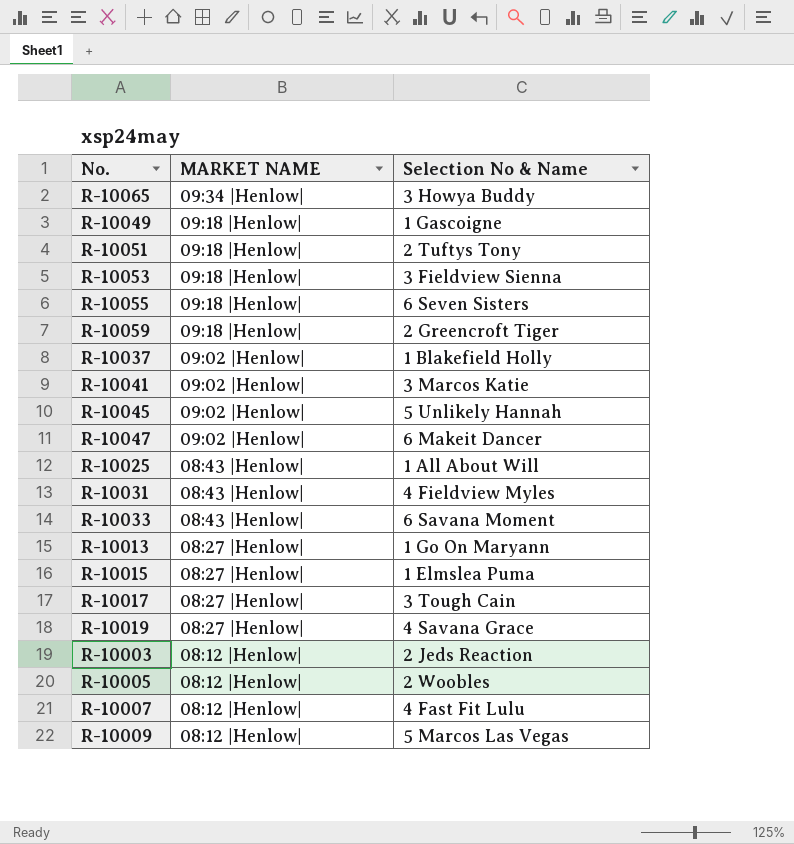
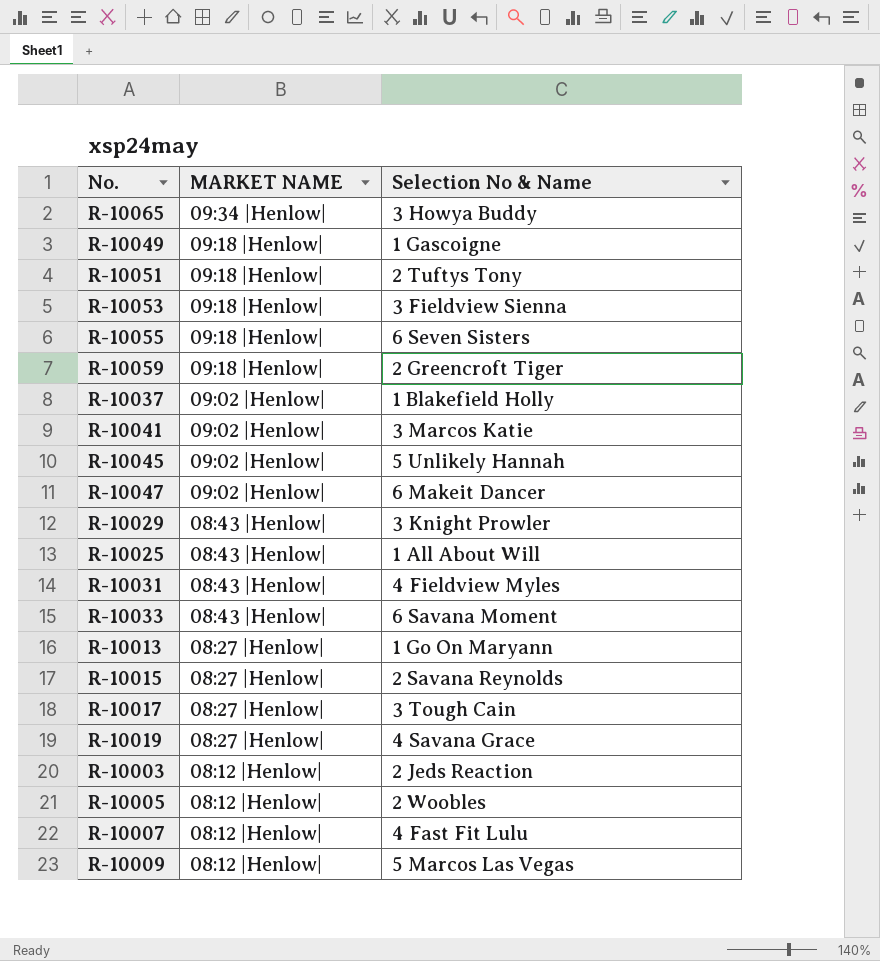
row R-10029: none -> 08:43 |Henlow| | 3 Knight Prowler
R-10015 | Selection No & Name: 1 Elmslea Puma -> 2 Savana Reynolds

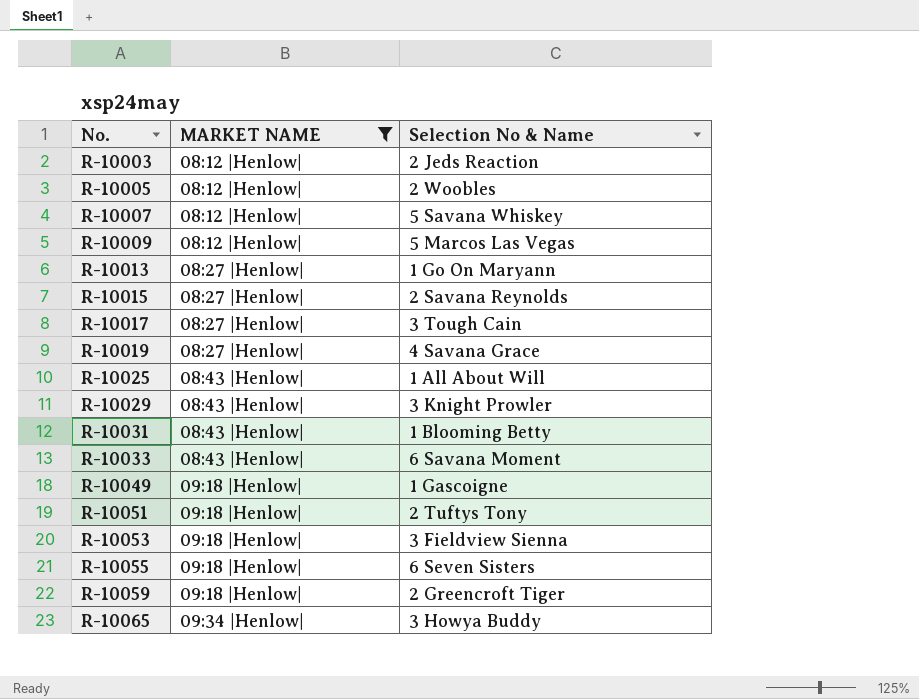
filter: none -> MARKET NAME != 09:02 |Henlow|
row order: MARKET NAME descending -> No. ascending
R-10007 | Selection No & Name: 4 Fast Fit Lulu -> 5 Savana Whiskey
R-10031 | Selection No & Name: 4 Fieldview Myles -> 1 Blooming Betty

